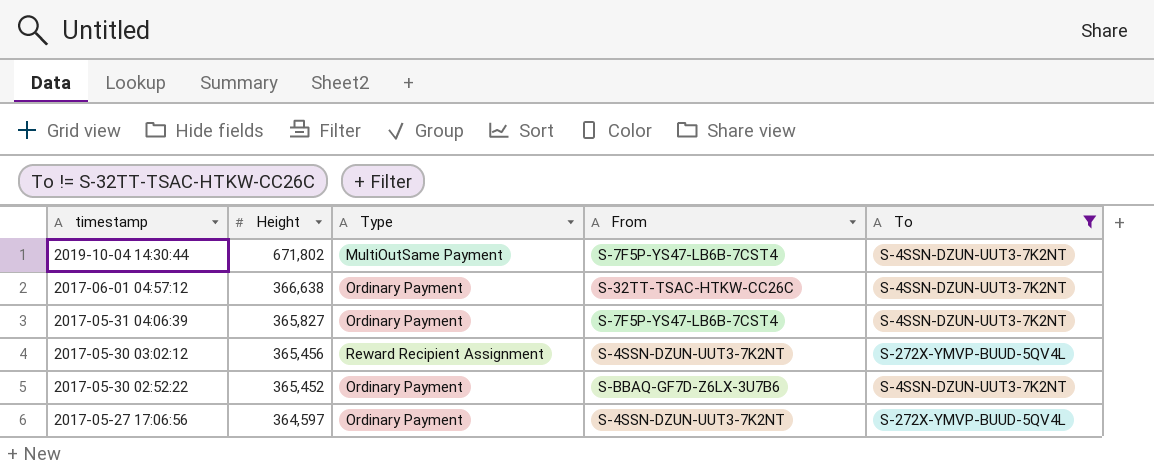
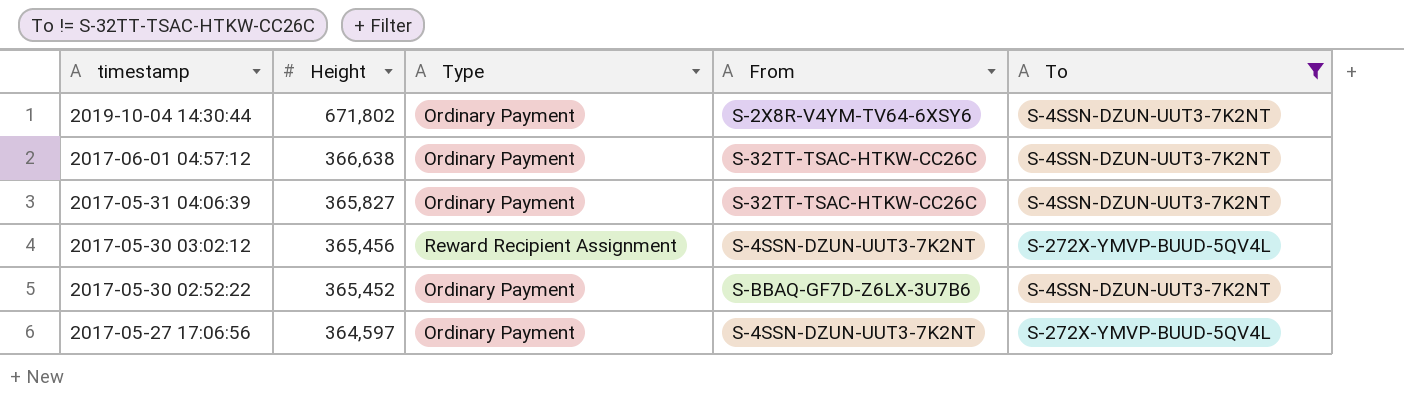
2019-10-04 14:30:44 | Type: MultiOutSame Payment -> Ordinary Payment
2019-10-04 14:30:44 | From: S-7F5P-YS47-LB6B-7CST4 -> S-2X8R-V4YM-TV64-6XSY6
2017-05-31 04:06:39 | From: S-7F5P-YS47-LB6B-7CST4 -> S-32TT-TSAC-HTKW-CC26C

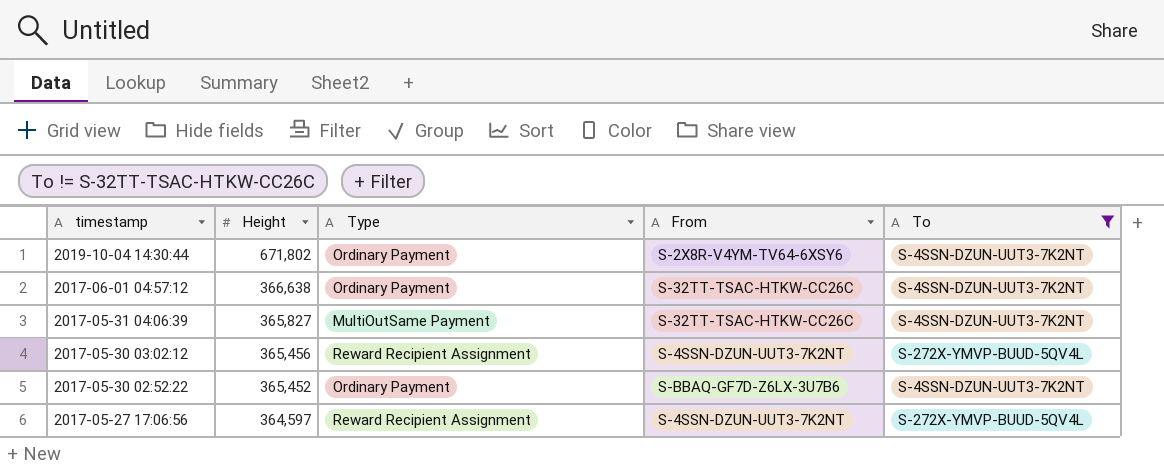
2017-05-31 04:06:39 | Type: Ordinary Payment -> MultiOutSame Payment
2017-05-27 17:06:56 | Type: Ordinary Payment -> Reward Recipient Assignment

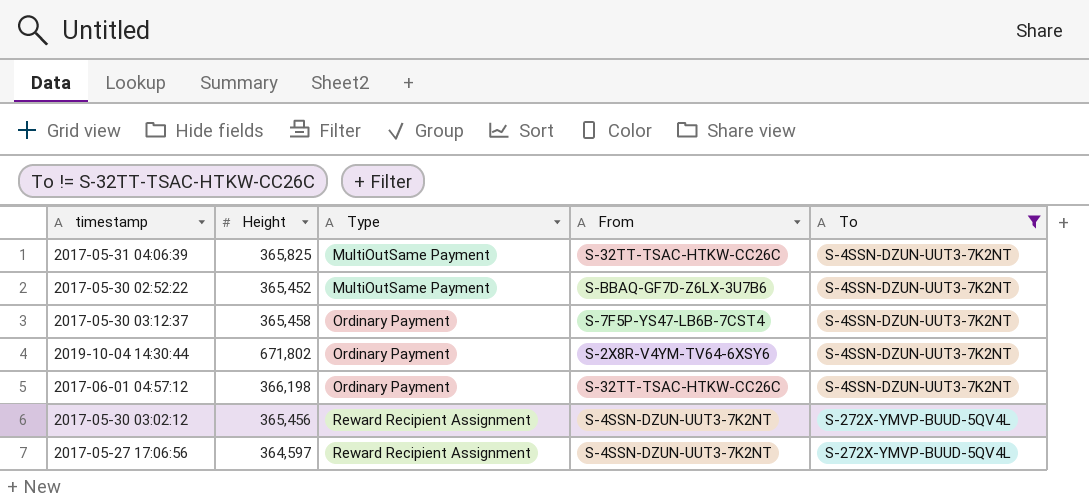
row order: timestamp descending -> Type ascending
2017-05-31 04:06:39 | Height: 365,827 -> 365,825
2017-05-30 02:52:22 | Type: Ordinary Payment -> MultiOutSame Payment
row 2017-05-30 03:12:37: none -> 365,458 | Ordinary Payment | S-7F5P-YS47-LB6B-7CST4 | S-4SSN-DZUN-UUT3-7K2NT
2017-06-01 04:57:12 | Height: 366,638 -> 366,198

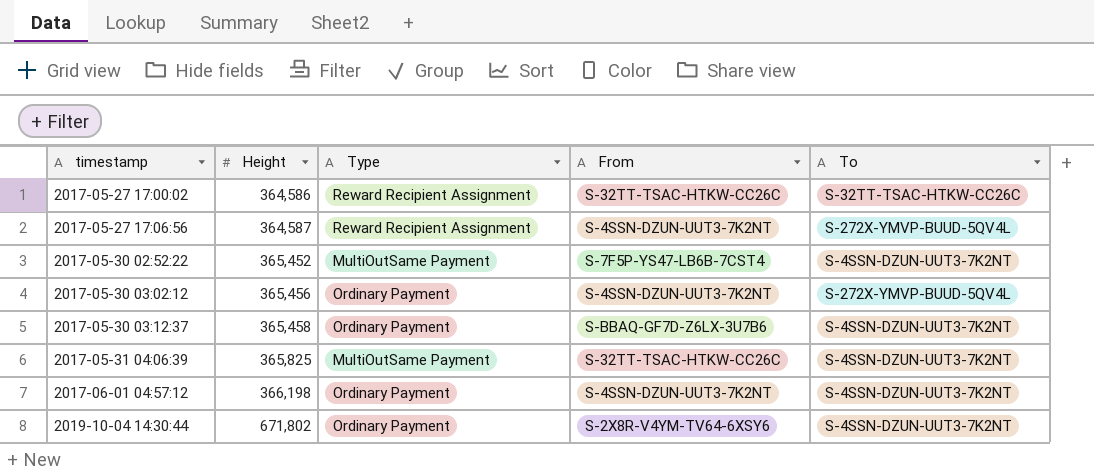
filter: To != S-32TT-TSAC-HTKW-CC26C -> none
row order: Type ascending -> timestamp ascending
2017-05-27 17:06:56 | Height: 364,597 -> 364,587
2017-05-30 02:52:22 | From: S-BBAQ-GF7D-Z6LX-3U7B6 -> S-7F5P-YS47-LB6B-7CST4
2017-05-30 03:02:12 | Type: Reward Recipient Assignment -> Ordinary Payment
2017-05-30 03:12:37 | From: S-7F5P-YS47-LB6B-7CST4 -> S-BBAQ-GF7D-Z6LX-3U7B6
2017-06-01 04:57:12 | From: S-32TT-TSAC-HTKW-CC26C -> S-4SSN-DZUN-UUT3-7K2NT

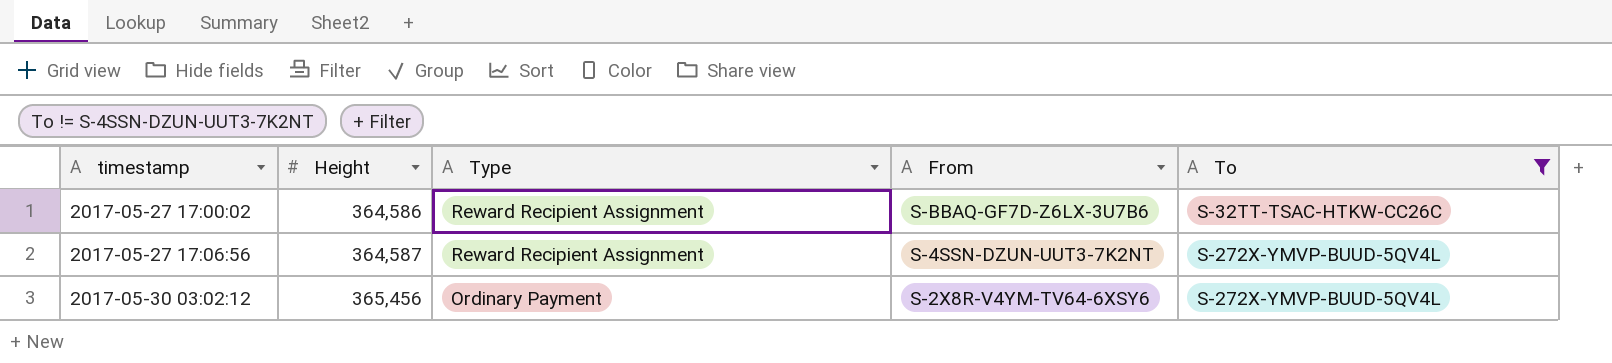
filter: none -> To != S-4SSN-DZUN-UUT3-7K2NT
2017-05-27 17:00:02 | From: S-32TT-TSAC-HTKW-CC26C -> S-BBAQ-GF7D-Z6LX-3U7B6
2017-05-30 03:02:12 | From: S-4SSN-DZUN-UUT3-7K2NT -> S-2X8R-V4YM-TV64-6XSY6

